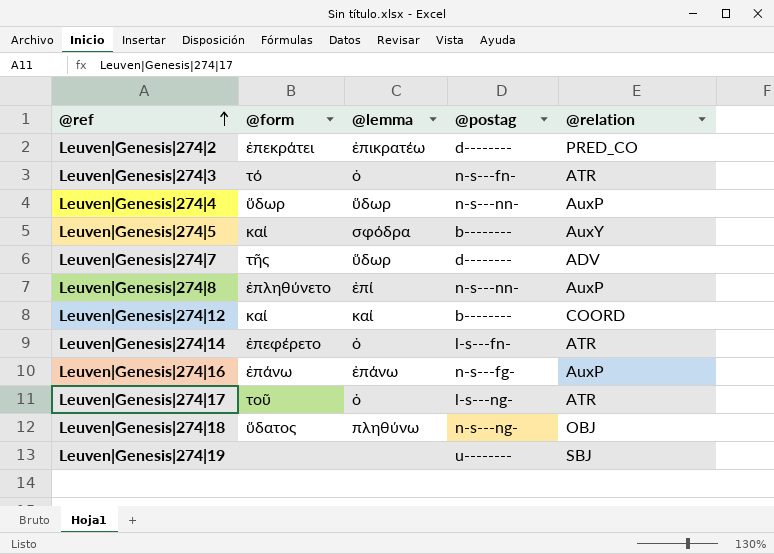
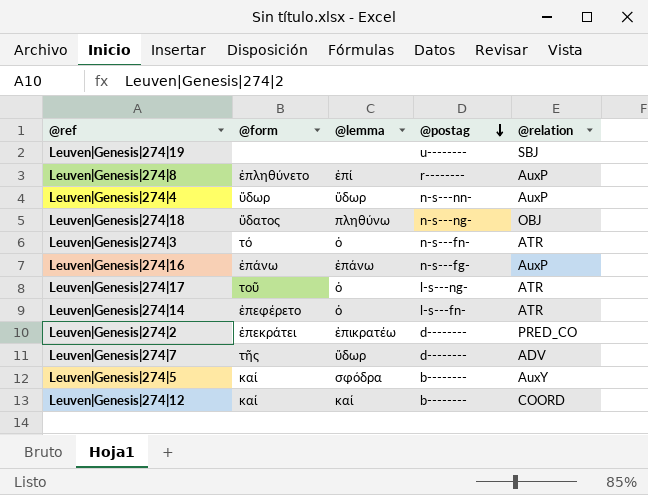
row order: @ref ascending -> @postag descending
Leuven|Genesis|274|8 | @postag: n-s---nn- -> r--------

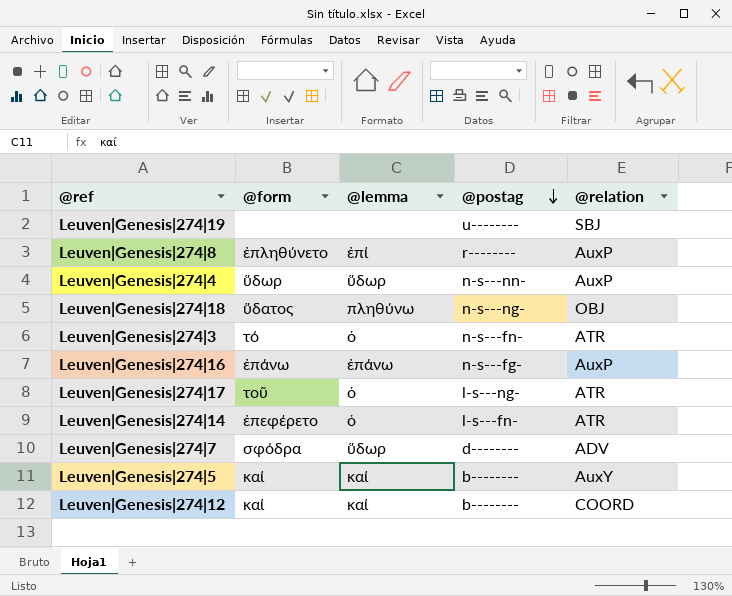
row Leuven|Genesis|274|2: ἐπεκράτει | ἐπικρατέω | d-------- | PRED_CO -> none
Leuven|Genesis|274|7 | @form: τῆς -> σφόδρα
Leuven|Genesis|274|5 | @lemma: σφόδρα -> καί

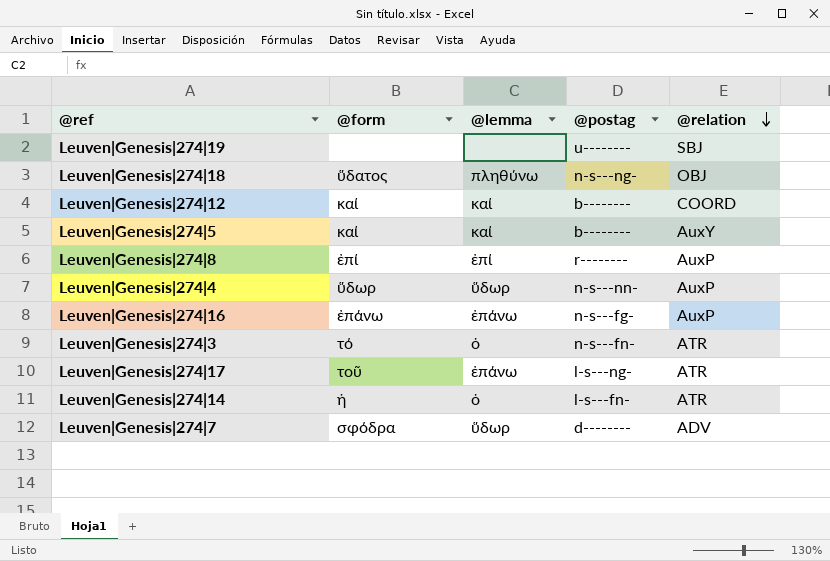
row order: @postag descending -> @relation descending
Leuven|Genesis|274|8 | @form: ἐπληθύνετο -> ἐπί
Leuven|Genesis|274|17 | @lemma: ὁ -> ἐπάνω
Leuven|Genesis|274|14 | @form: ἐπεφέρετο -> ἡ

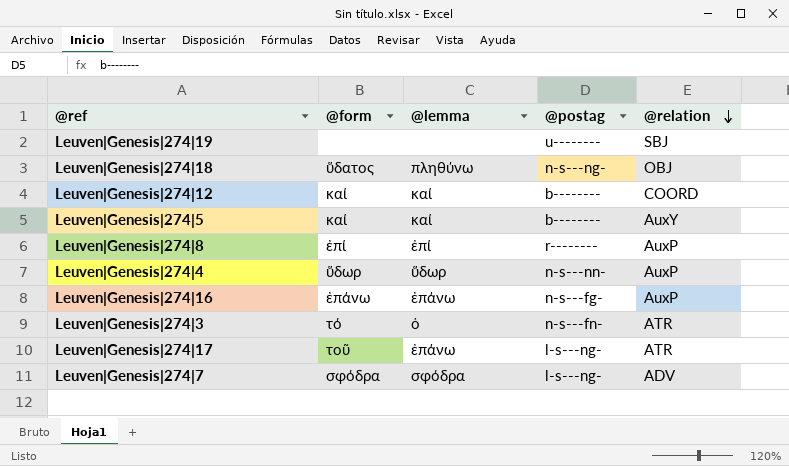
row Leuven|Genesis|274|14: ἡ | ὁ | l-s---fn- | ATR -> none
Leuven|Genesis|274|7 | @lemma: ὕδωρ -> σφόδρα
Leuven|Genesis|274|7 | @postag: d-------- -> l-s---ng-

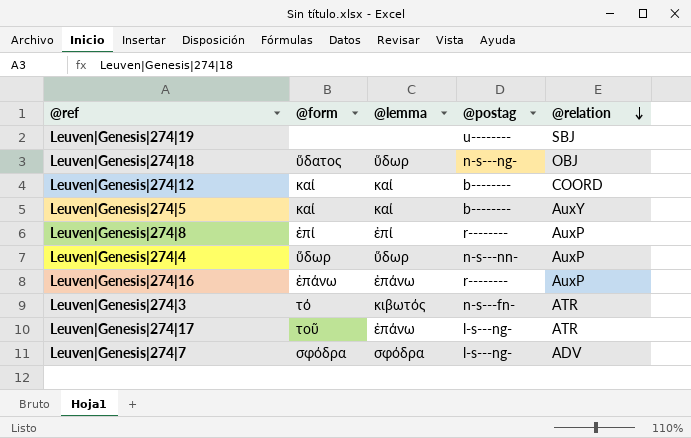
Leuven|Genesis|274|18 | @lemma: πληθύνω -> ὕδωρ
Leuven|Genesis|274|16 | @postag: n-s---fg- -> r--------
Leuven|Genesis|274|3 | @lemma: ὁ -> κιβωτός

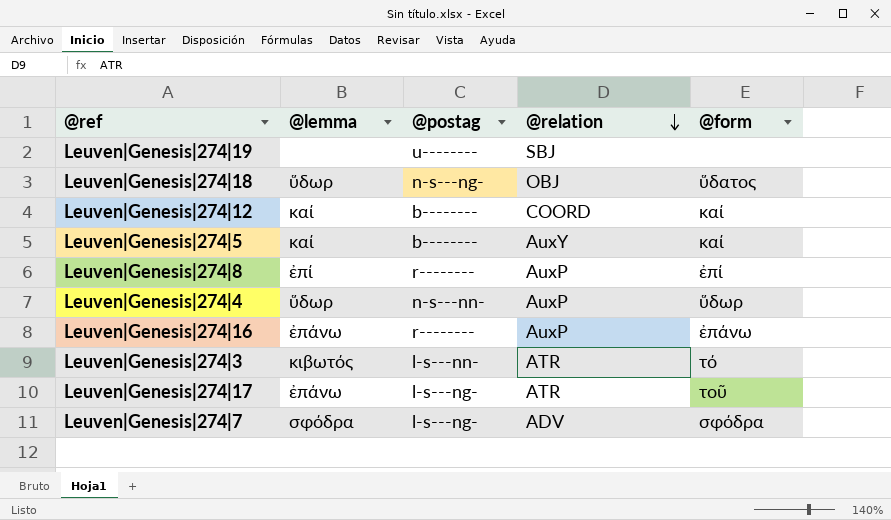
column @form | position: 2 -> 5
Leuven|Genesis|274|3 | @postag: n-s---fn- -> l-s---nn-

